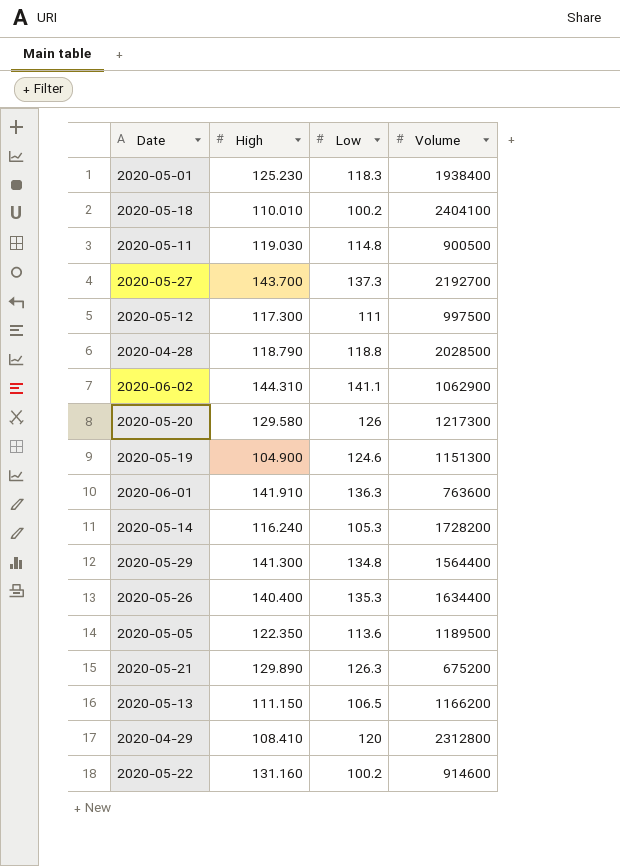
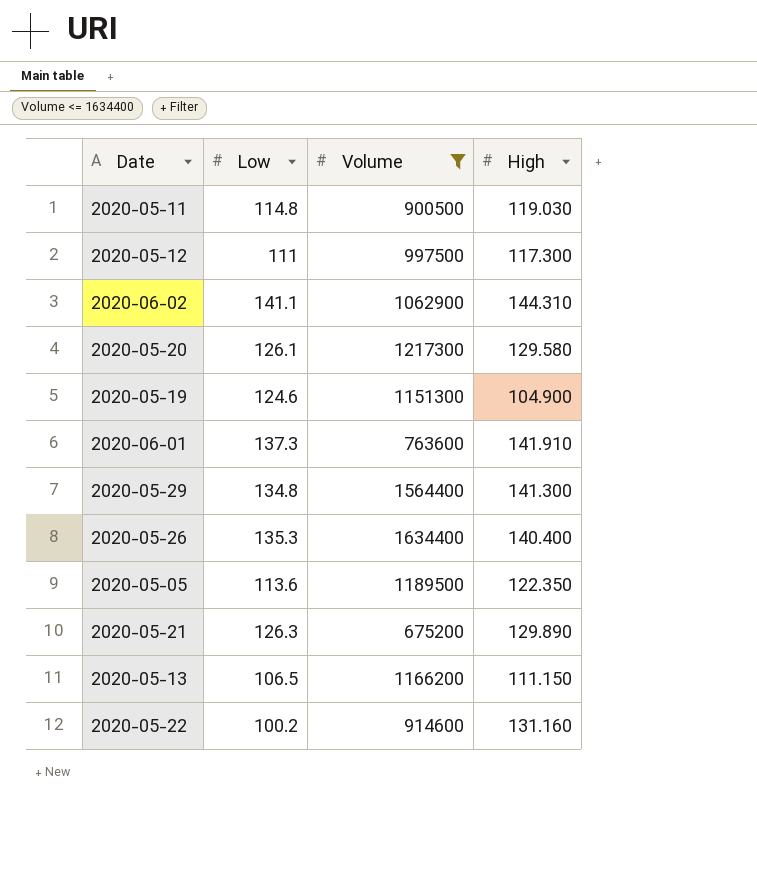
filter: none -> Volume <= 1634400
column High | position: 2 -> 4
2020-05-20 | Low: 126 -> 126.1
2020-06-01 | Low: 136.3 -> 137.3

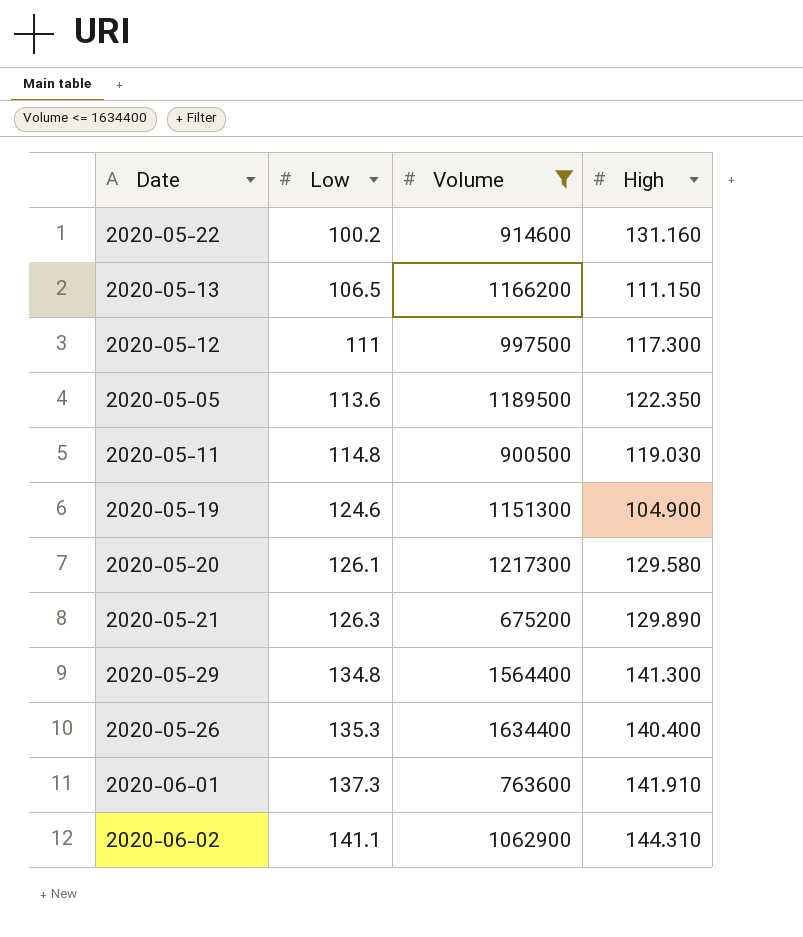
row order: none -> Low ascending

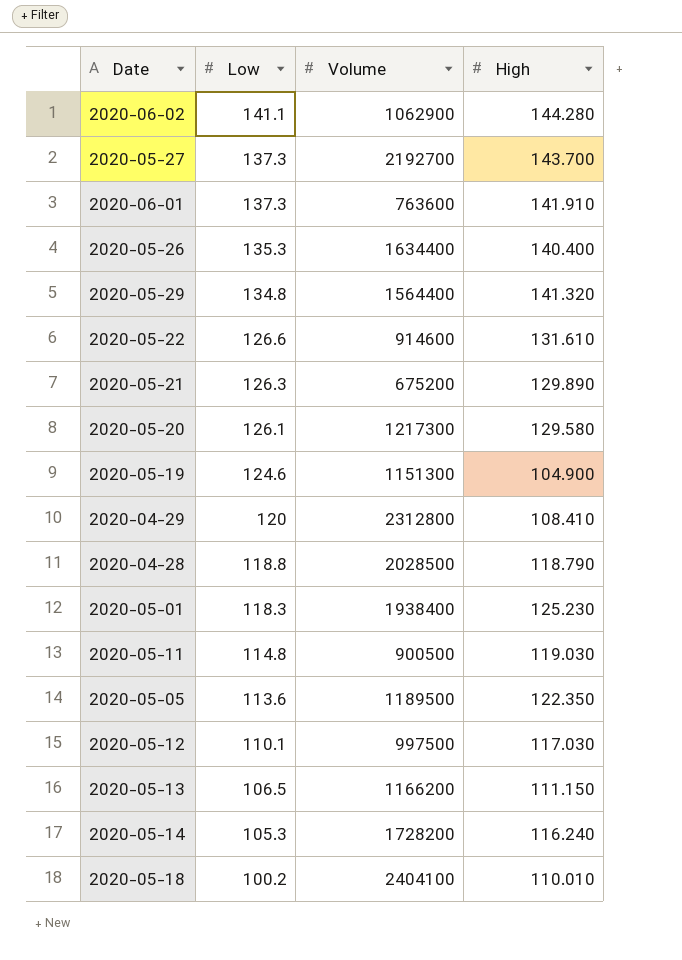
filter: Volume <= 1634400 -> none
row order: Low ascending -> Low descending
2020-06-02 | High: 144.310 -> 144.280
2020-05-29 | High: 141.300 -> 141.320
2020-05-22 | Low: 100.2 -> 126.6
2020-05-22 | High: 131.160 -> 131.610
2020-05-12 | Low: 111 -> 110.1
2020-05-12 | High: 117.300 -> 117.030

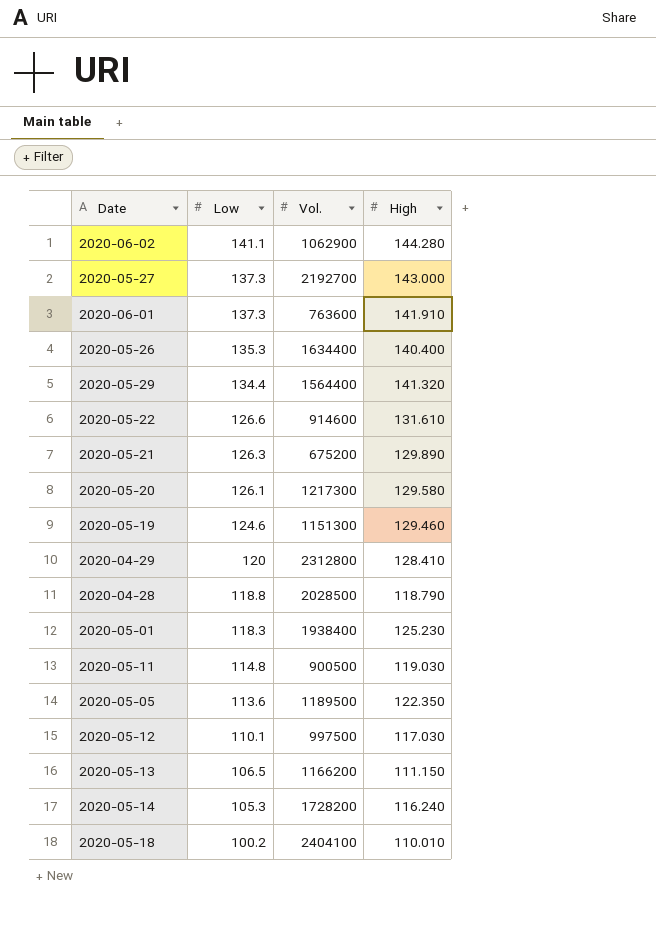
column name: Volume -> Vol.
2020-05-27 | High: 143.700 -> 143.000
2020-05-29 | Low: 134.8 -> 134.4
2020-05-19 | High: 104.900 -> 129.460
2020-04-29 | High: 108.410 -> 128.410

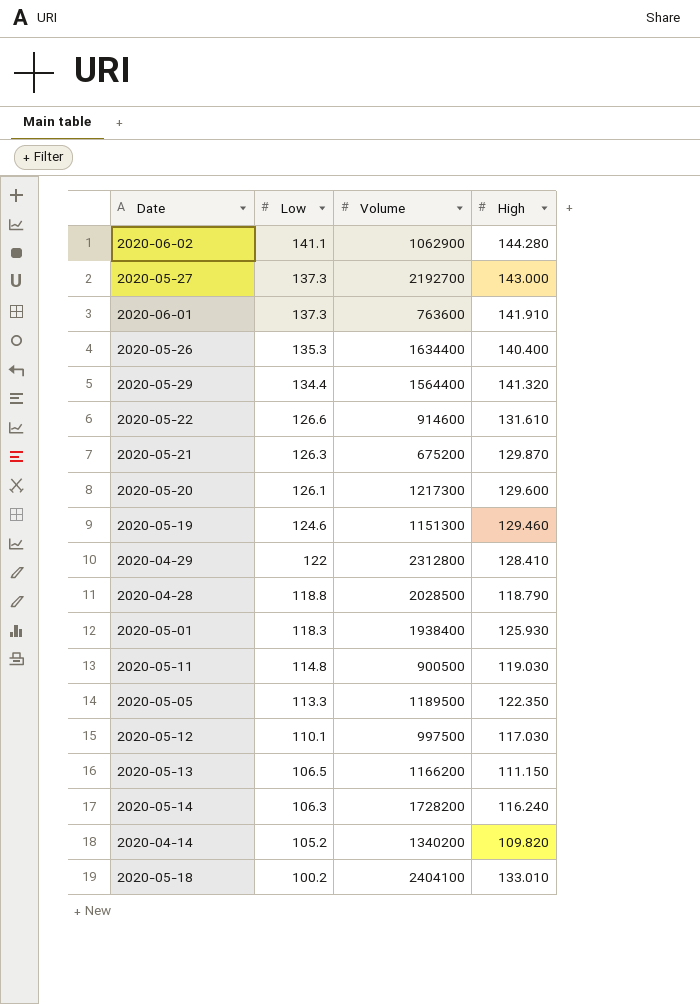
column name: Vol. -> Volume
2020-05-21 | High: 129.890 -> 129.870
2020-05-20 | High: 129.580 -> 129.600
2020-04-29 | Low: 120 -> 122
2020-05-01 | High: 125.230 -> 125.930
2020-05-05 | Low: 113.6 -> 113.3
2020-05-14 | Low: 105.3 -> 106.3
row 2020-04-14: none -> 105.2 | 1340200 | 109.820
2020-05-18 | High: 110.010 -> 133.010

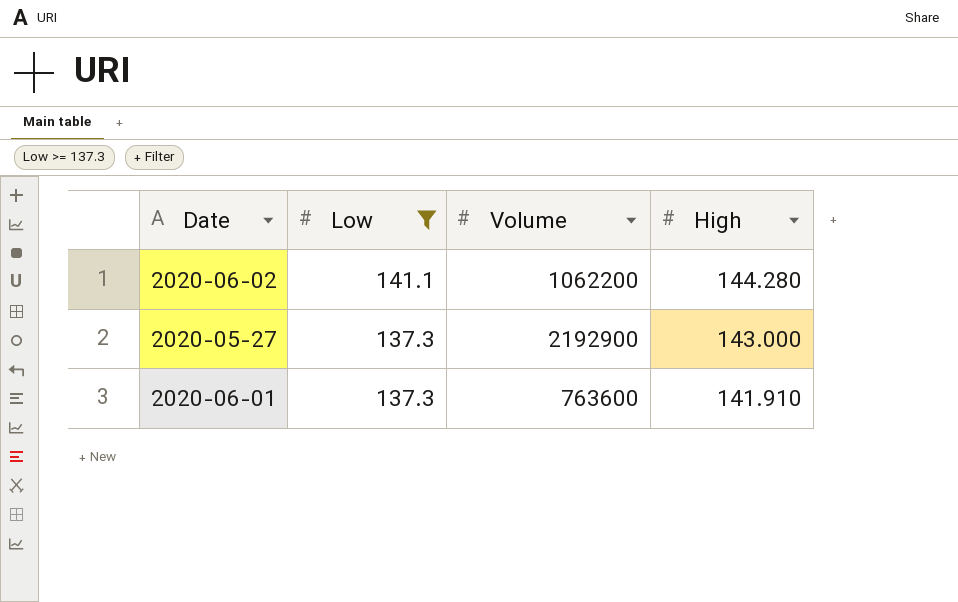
filter: none -> Low >= 137.3
2020-06-02 | Volume: 1062900 -> 1062200
2020-05-27 | Volume: 2192700 -> 2192900

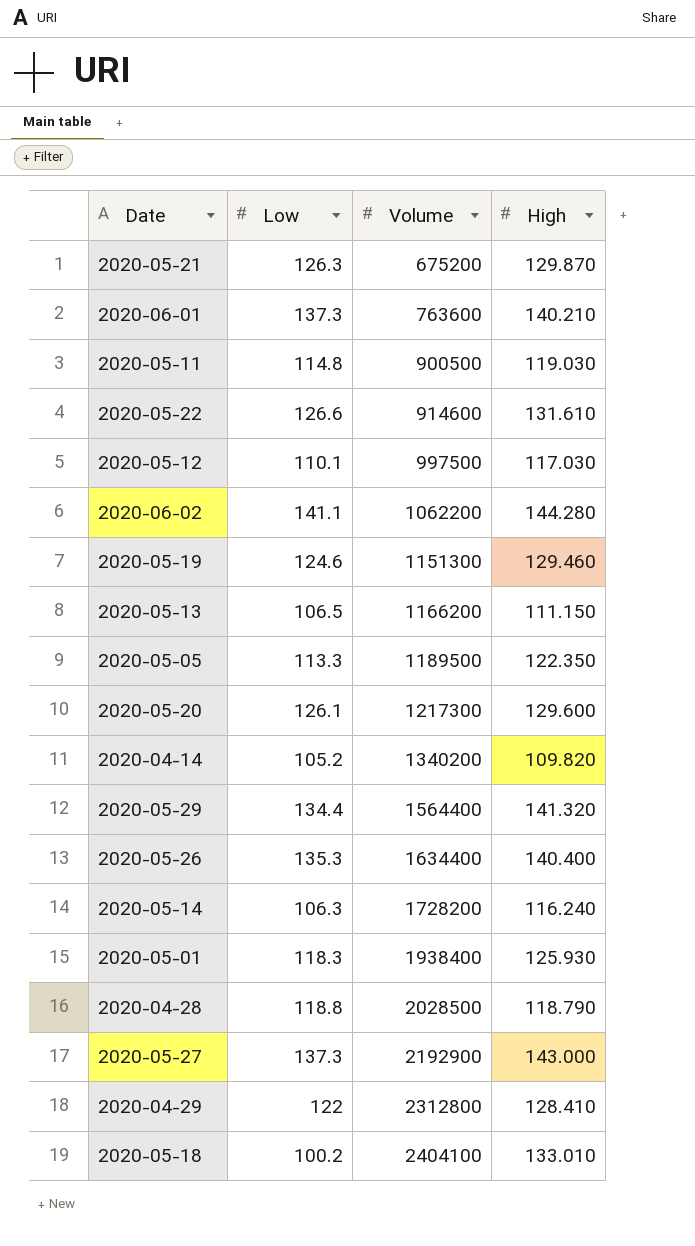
filter: Low >= 137.3 -> none
row order: Low descending -> Volume ascending
2020-06-01 | High: 141.910 -> 140.210

